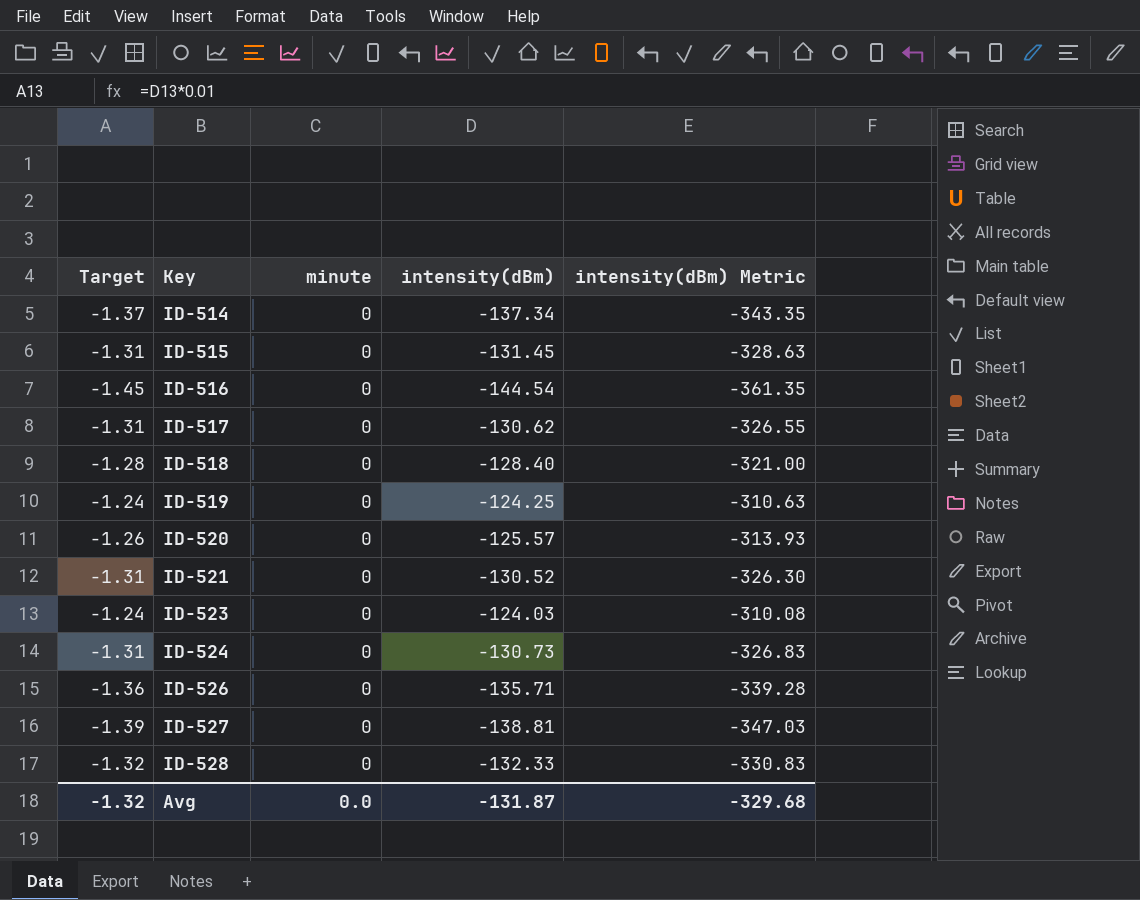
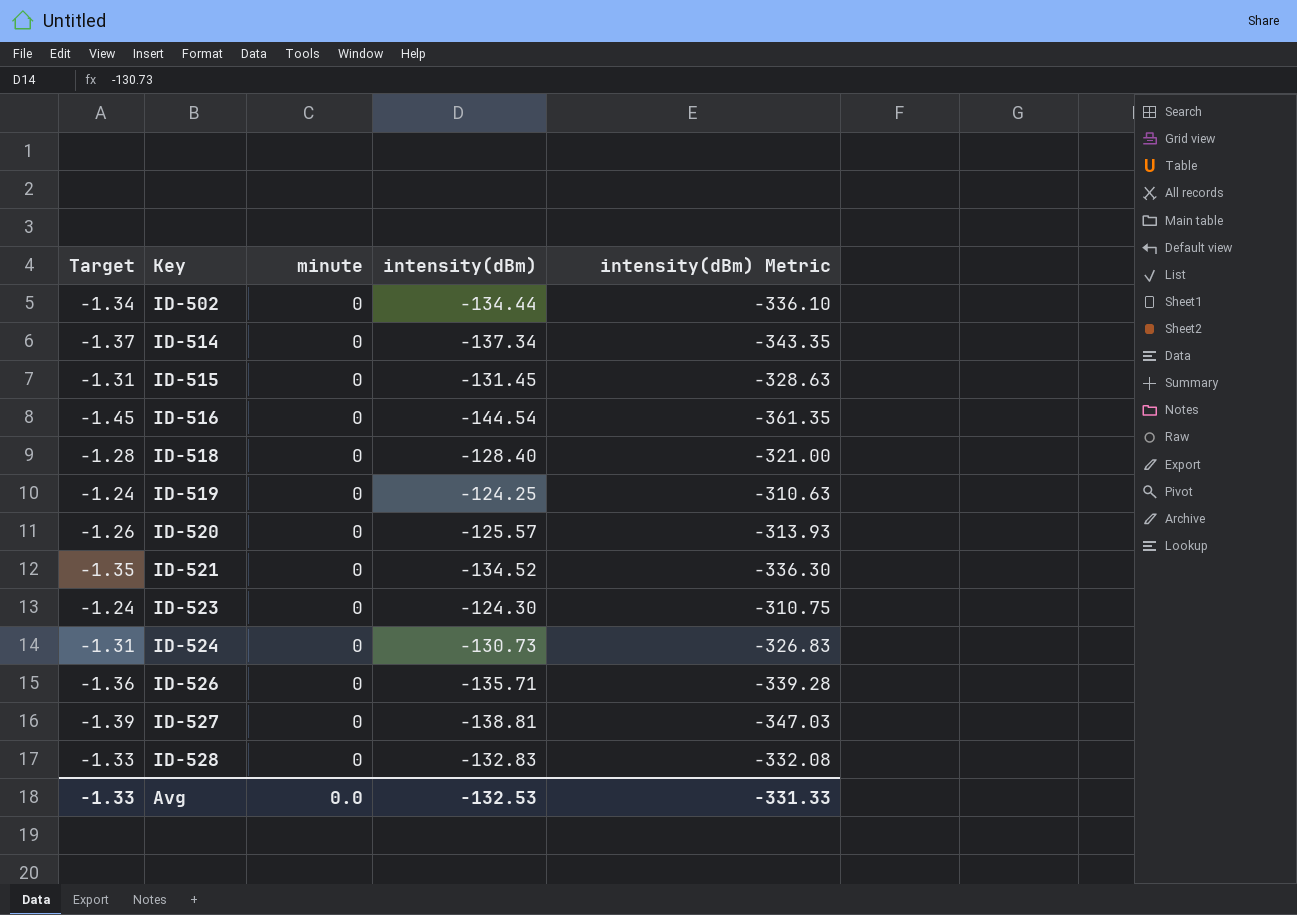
row ID-517: -1.31 | 0 | -130.62 | -326.55 -> none
row ID-502: none -> -1.34 | 0 | -134.44 | -336.10
ID-521 | Target: -1.31 -> -1.35
ID-521 | intensity(dBm): -130.52 -> -134.52
ID-521 | intensity(dBm) Metric: -326.30 -> -336.30
ID-523 | intensity(dBm): -124.03 -> -124.30
ID-523 | intensity(dBm) Metric: -310.08 -> -310.75
ID-528 | Target: -1.32 -> -1.33
ID-528 | intensity(dBm): -132.33 -> -132.83
ID-528 | intensity(dBm) Metric: -330.83 -> -332.08
Avg | Target: -1.32 -> -1.33
Avg | intensity(dBm): -131.87 -> -132.53
Avg | intensity(dBm) Metric: -329.68 -> -331.33

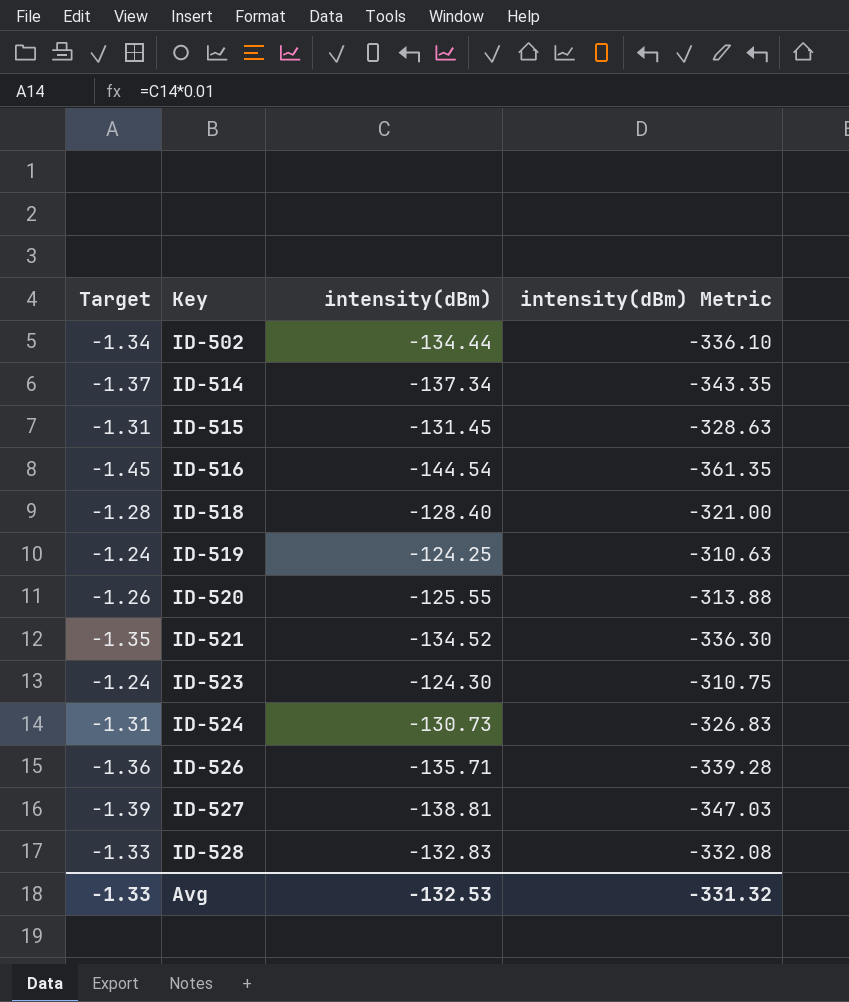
column minute | position: 3 -> none
ID-520 | intensity(dBm): -125.57 -> -125.55
ID-520 | intensity(dBm) Metric: -313.93 -> -313.88
Avg | intensity(dBm) Metric: -331.33 -> -331.32

